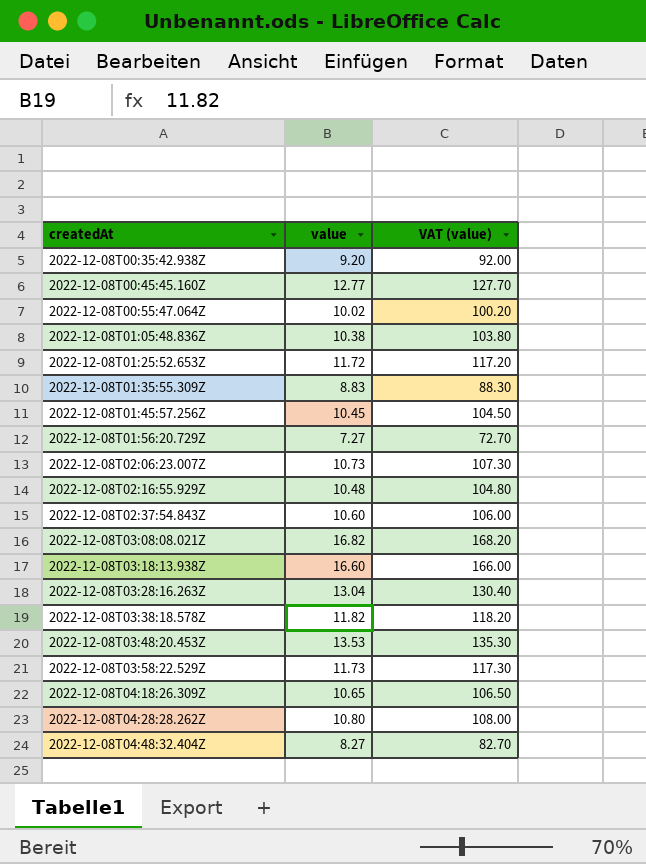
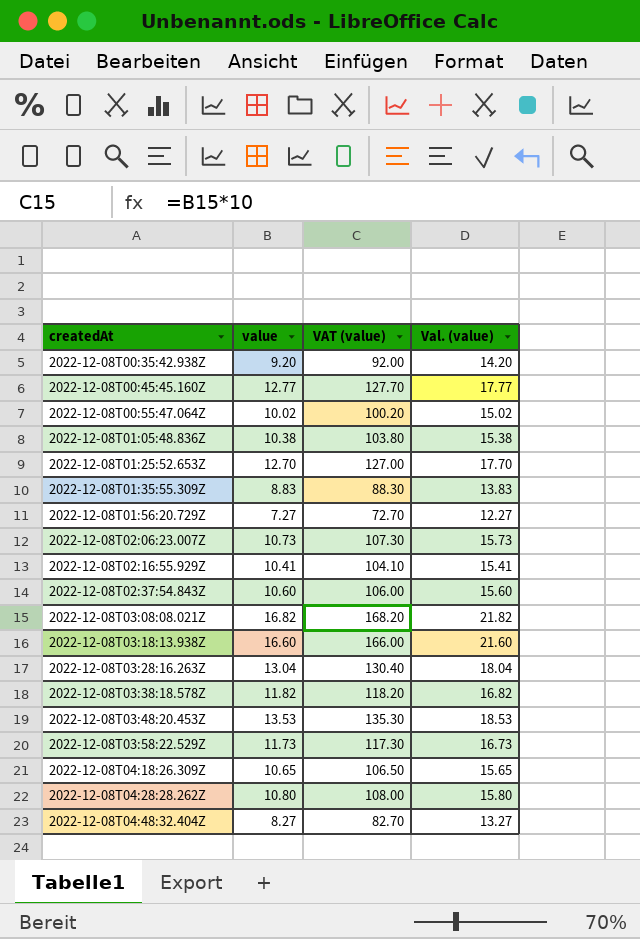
column Val. (value) | formula: none -> [value] + 5
row 2022-12-08T01:45:57.256Z: 10.45 | 104.50 -> none
2022-12-08T01:25:52.653Z | value: 11.72 -> 12.70
2022-12-08T01:25:52.653Z | VAT (value): 117.20 -> 127.00
2022-12-08T02:16:55.929Z | value: 10.48 -> 10.41
2022-12-08T02:16:55.929Z | VAT (value): 104.80 -> 104.10

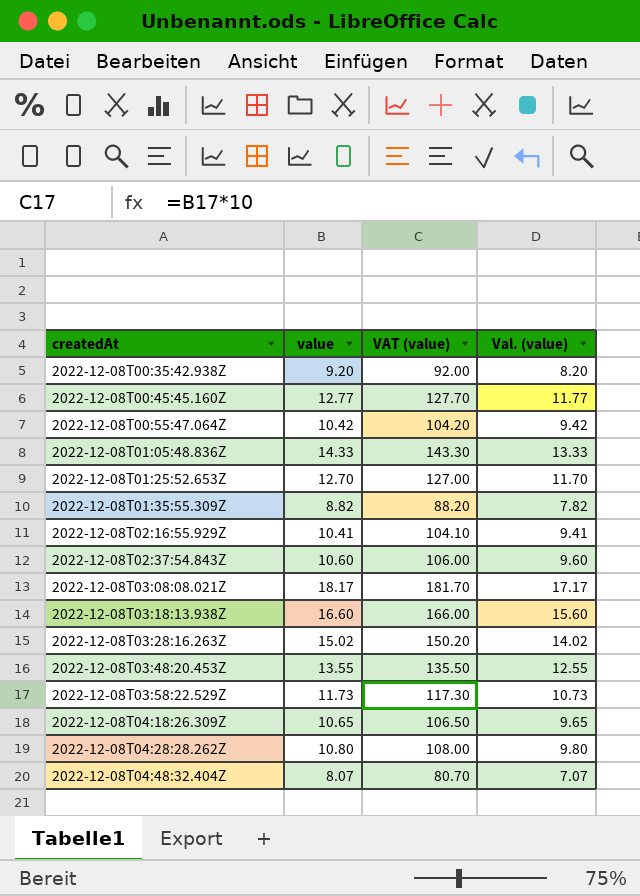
column Val. (value) | formula: [value] + 5 -> [value] - 1
row 2022-12-08T01:56:20.729Z: 7.27 | 72.70 | 12.27 -> none
row 2022-12-08T02:06:23.007Z: 10.73 | 107.30 | 15.73 -> none
row 2022-12-08T03:38:18.578Z: 11.82 | 118.20 | 16.82 -> none
2022-12-08T00:55:47.064Z | value: 10.02 -> 10.42
2022-12-08T00:55:47.064Z | VAT (value): 100.20 -> 104.20
2022-12-08T01:05:48.836Z | value: 10.38 -> 14.33
2022-12-08T01:05:48.836Z | VAT (value): 103.80 -> 143.30
2022-12-08T01:35:55.309Z | value: 8.83 -> 8.82
2022-12-08T01:35:55.309Z | VAT (value): 88.30 -> 88.20
2022-12-08T03:08:08.021Z | value: 16.82 -> 18.17
2022-12-08T03:08:08.021Z | VAT (value): 168.20 -> 181.70
2022-12-08T03:28:16.263Z | value: 13.04 -> 15.02
2022-12-08T03:28:16.263Z | VAT (value): 130.40 -> 150.20
2022-12-08T03:48:20.453Z | value: 13.53 -> 13.55
2022-12-08T03:48:20.453Z | VAT (value): 135.30 -> 135.50
2022-12-08T04:48:32.404Z | value: 8.27 -> 8.07
2022-12-08T04:48:32.404Z | VAT (value): 82.70 -> 80.70

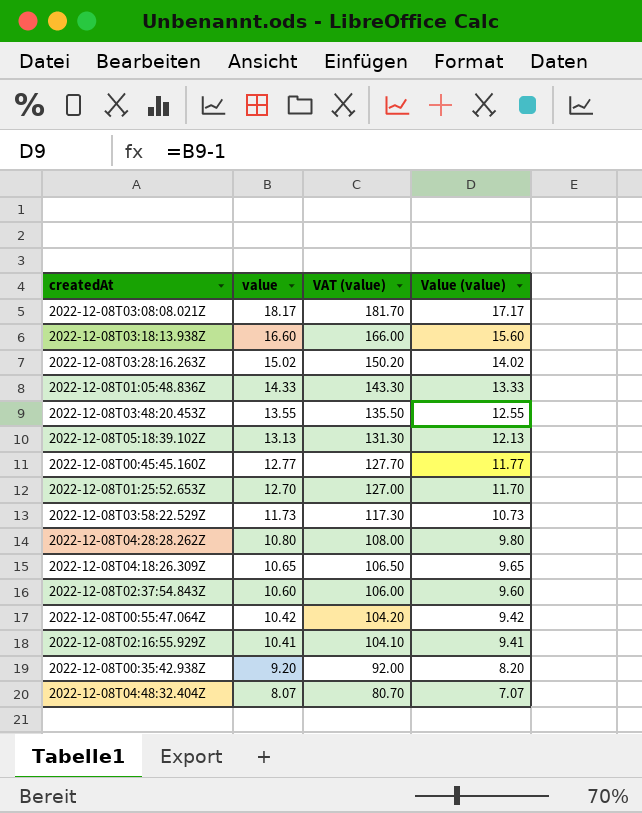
row order: createdAt ascending -> value descending
column name: Val. (value) -> Value (value)
row 2022-12-08T01:35:55.309Z: 8.82 | 88.20 | 7.82 -> none
row 2022-12-08T05:18:39.102Z: none -> 13.13 | 131.30 | 12.13

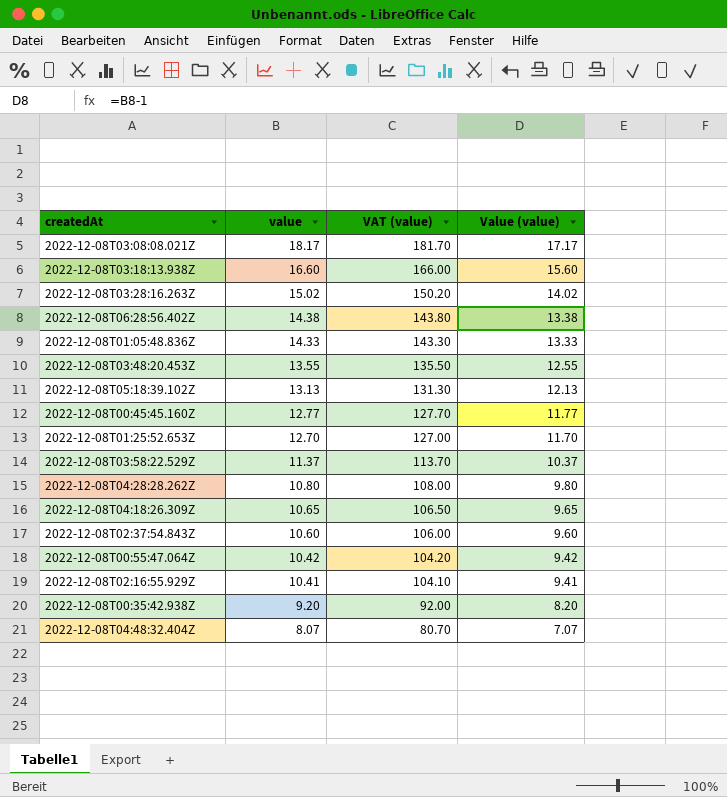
row 2022-12-08T06:28:56.402Z: none -> 14.38 | 143.80 | 13.38
2022-12-08T03:58:22.529Z | value: 11.73 -> 11.37
2022-12-08T03:58:22.529Z | VAT (value): 117.30 -> 113.70
2022-12-08T03:58:22.529Z | Value (value): 10.73 -> 10.37

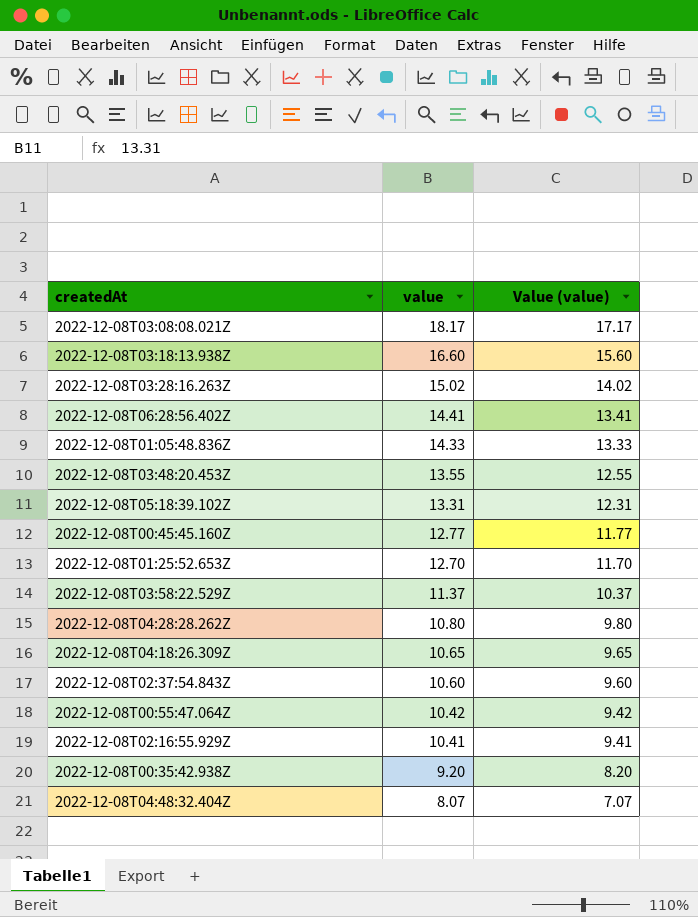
column VAT (value) | formula: [value] * 10 -> none
2022-12-08T06:28:56.402Z | value: 14.38 -> 14.41
2022-12-08T06:28:56.402Z | Value (value): 13.38 -> 13.41
2022-12-08T05:18:39.102Z | value: 13.13 -> 13.31
2022-12-08T05:18:39.102Z | Value (value): 12.13 -> 12.31

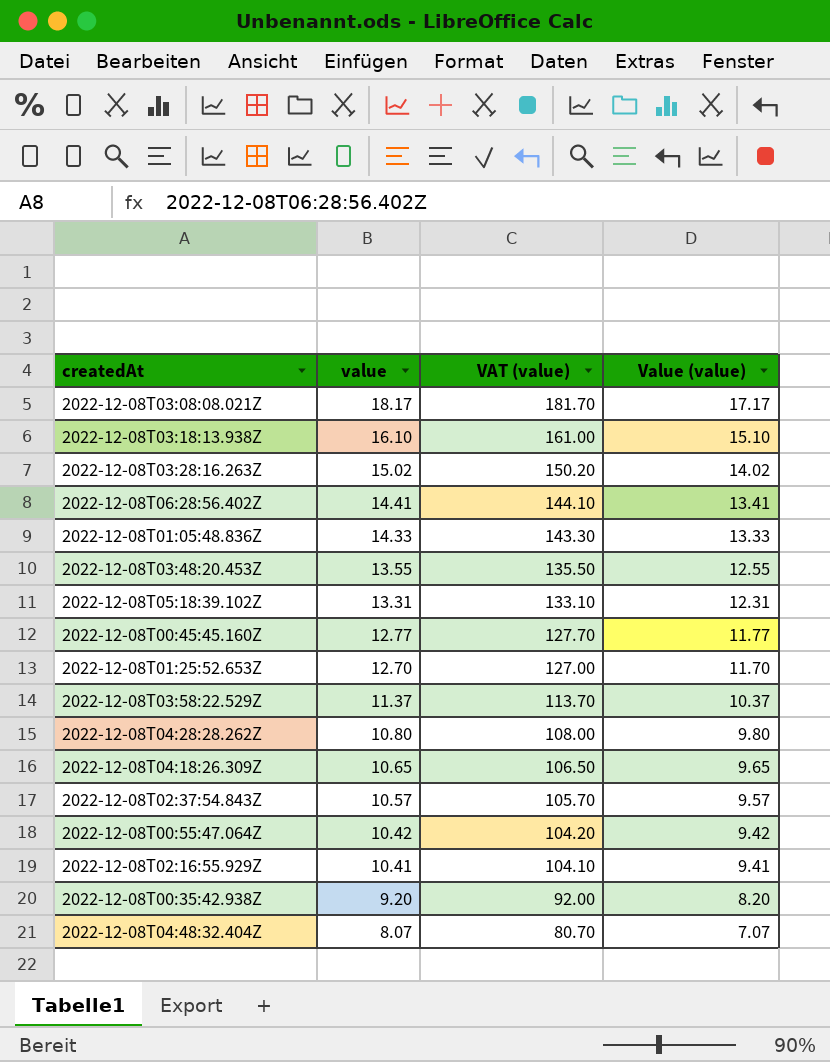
column VAT (value) | formula: none -> [value] * 10
2022-12-08T03:18:13.938Z | value: 16.60 -> 16.10
2022-12-08T03:18:13.938Z | Value (value): 15.60 -> 15.10
2022-12-08T02:37:54.843Z | value: 10.60 -> 10.57
2022-12-08T02:37:54.843Z | Value (value): 9.60 -> 9.57

